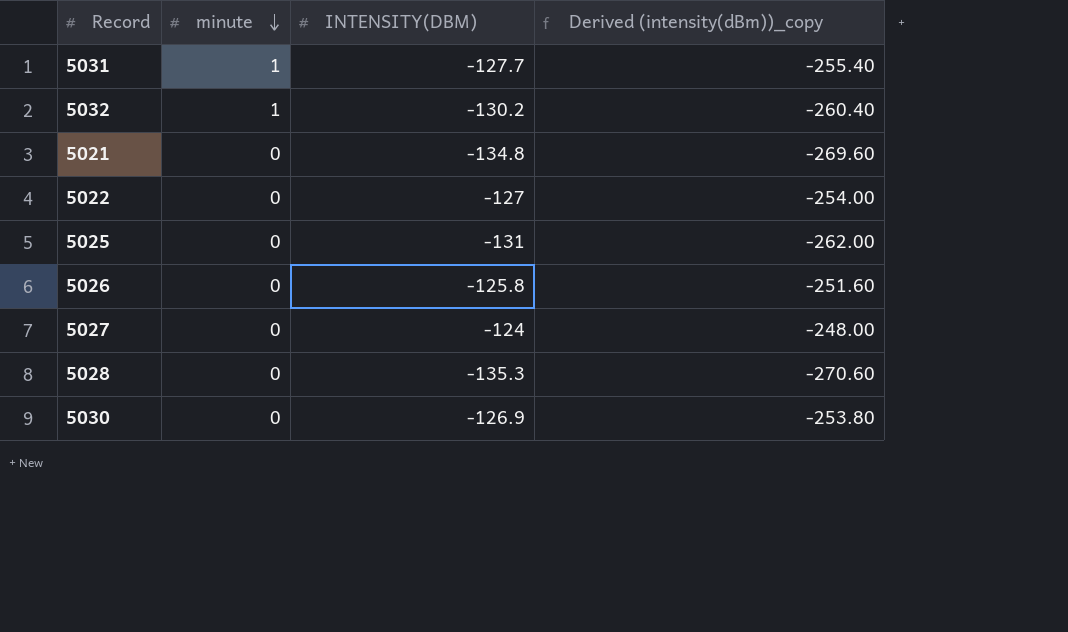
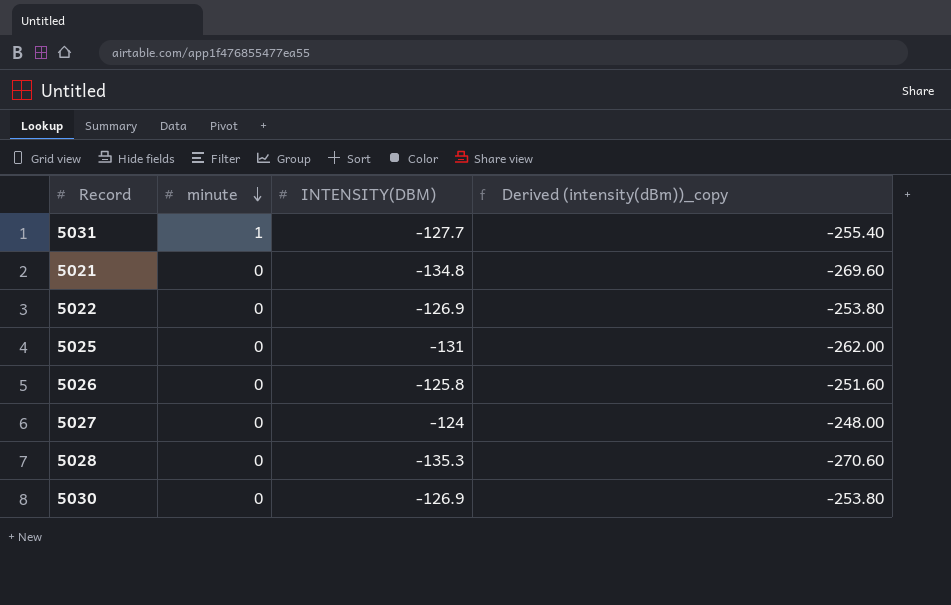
row 5032: 1 | -130.2 | -260.40 -> none
5022 | INTENSITY(DBM): -127 -> -126.9
5022 | Derived (intensity(dBm))_copy: -254.00 -> -253.80

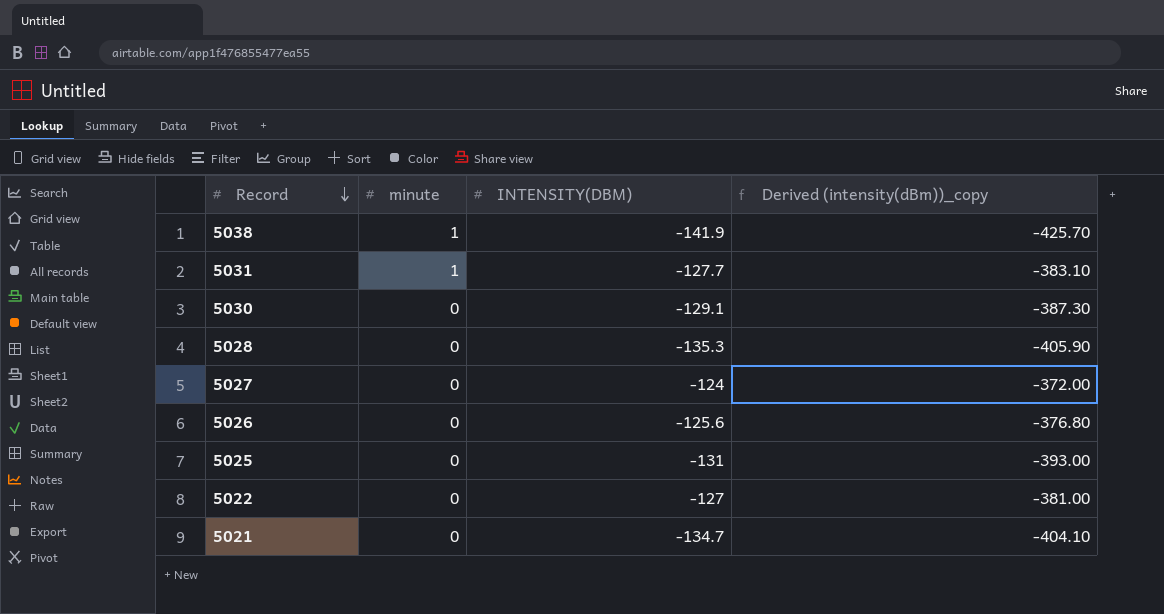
row order: minute descending -> Record descending
column Derived (intensity(dBm))_copy | formula: [INTENSITY(DBM)] * 2 -> [INTENSITY(DBM)] * 3
row 5038: none -> 1 | -141.9 | -425.70
5030 | INTENSITY(DBM): -126.9 -> -129.1
5026 | INTENSITY(DBM): -125.8 -> -125.6
5022 | INTENSITY(DBM): -126.9 -> -127
5021 | INTENSITY(DBM): -134.8 -> -134.7

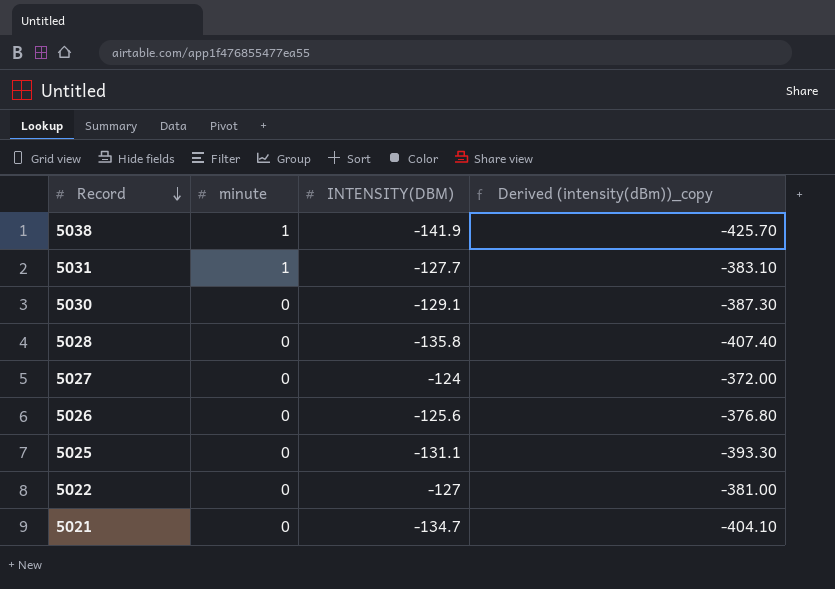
5028 | INTENSITY(DBM): -135.3 -> -135.8
5028 | Derived (intensity(dBm))_copy: -405.90 -> -407.40
5025 | INTENSITY(DBM): -131 -> -131.1
5025 | Derived (intensity(dBm))_copy: -393.00 -> -393.30

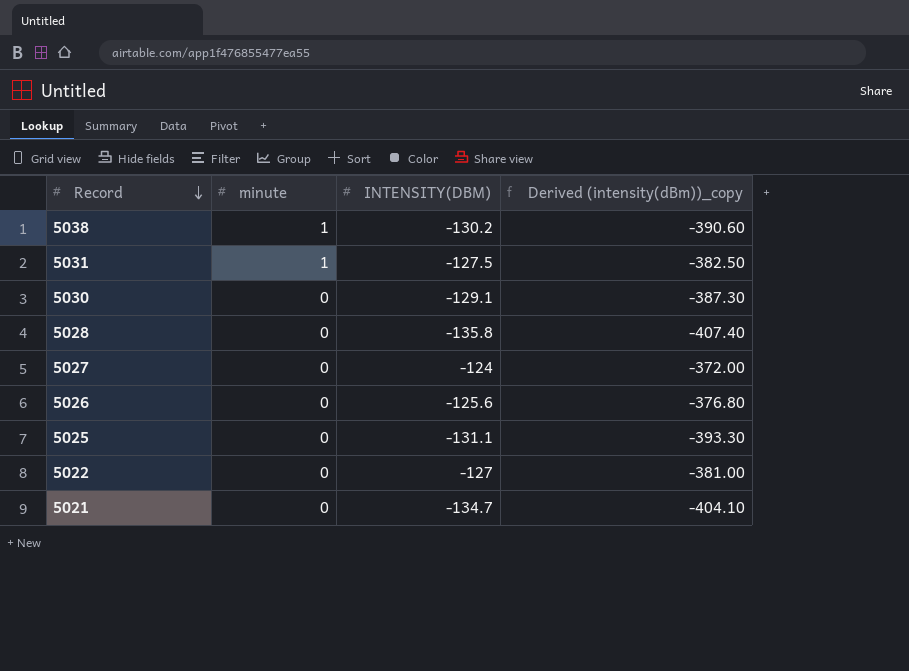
5038 | INTENSITY(DBM): -141.9 -> -130.2
5038 | Derived (intensity(dBm))_copy: -425.70 -> -390.60
5031 | INTENSITY(DBM): -127.7 -> -127.5
5031 | Derived (intensity(dBm))_copy: -383.10 -> -382.50

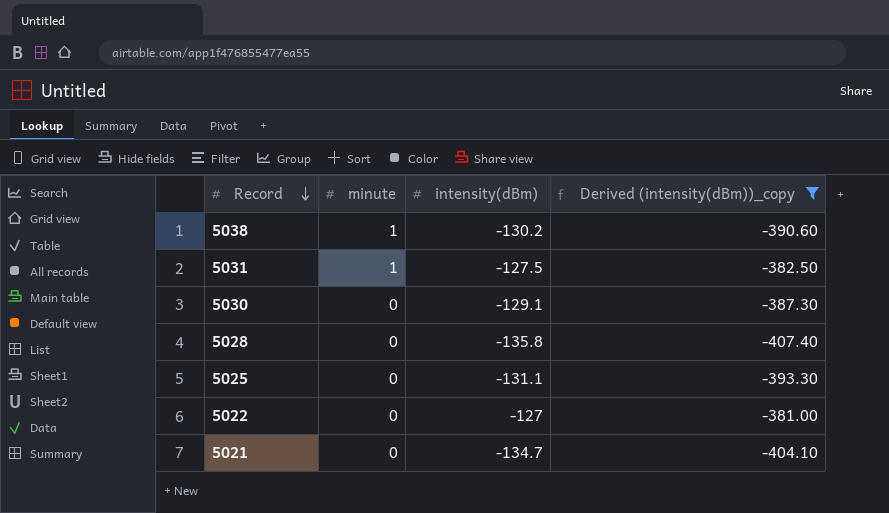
filter: none -> Derived (intensity(dBm))_copy <= -381.00
column name: INTENSITY(DBM) -> intensity(dBm)

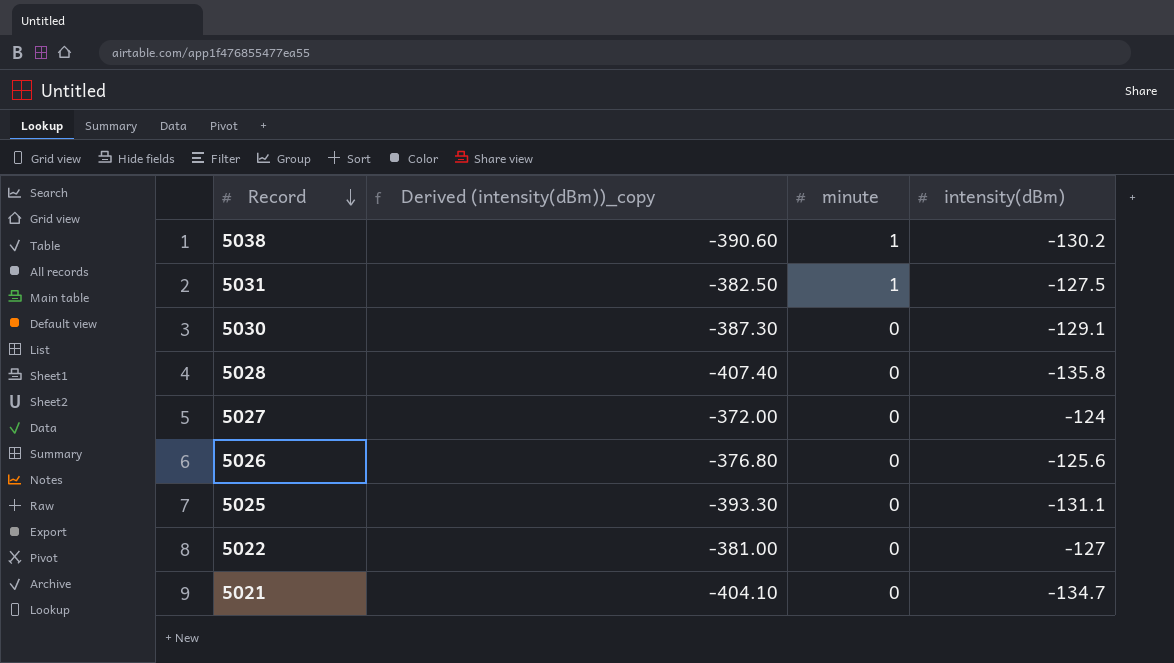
filter: Derived (intensity(dBm))_copy <= -381.00 -> none
column Derived (intensity(dBm))_copy | position: 4 -> 2

